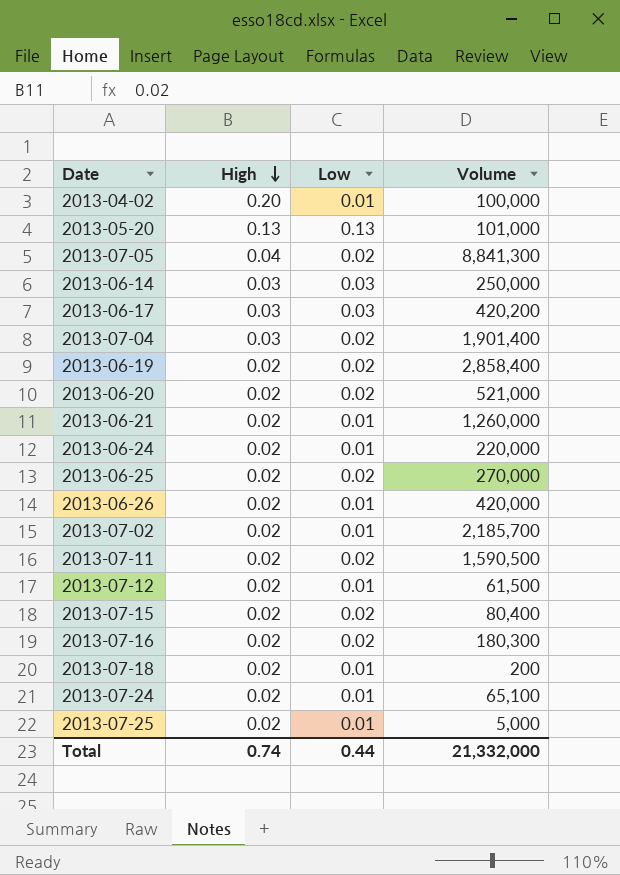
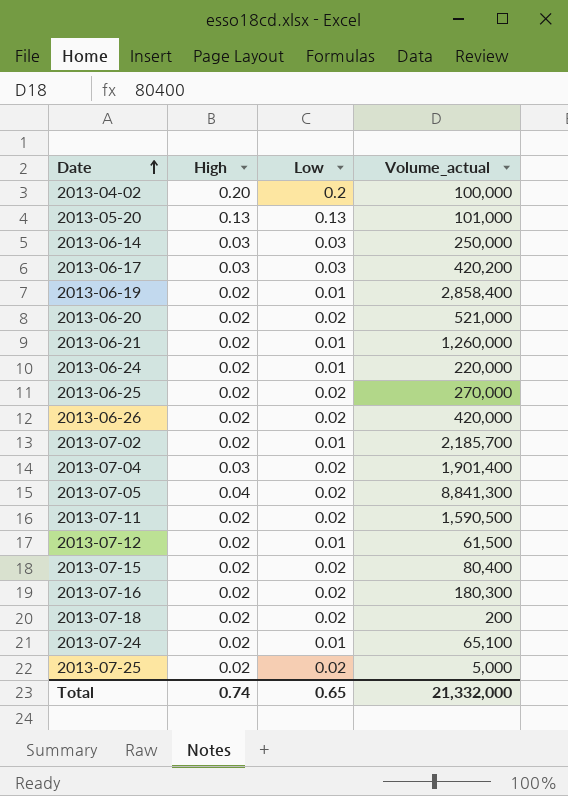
row order: High descending -> Date ascending
column name: Volume -> Volume_actual
2013-04-02 | Low: 0.01 -> 0.2
2013-06-19 | Low: 0.02 -> 0.01
2013-06-26 | Low: 0.01 -> 0.02
2013-07-18 | Low: 0.01 -> 0.02
2013-07-25 | Low: 0.01 -> 0.02
Total | Low: 0.44 -> 0.65

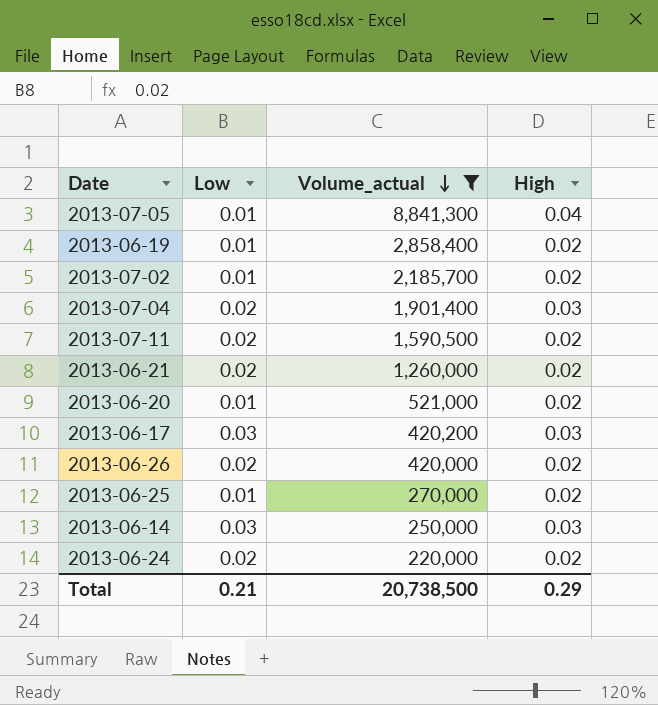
filter: none -> Volume_actual >= 220,000
row order: Date ascending -> Volume_actual descending
column High | position: 2 -> 4
2013-07-05 | Low: 0.02 -> 0.01
2013-06-21 | Low: 0.01 -> 0.02
2013-06-20 | Low: 0.02 -> 0.01
2013-06-25 | Low: 0.02 -> 0.01
2013-06-24 | Low: 0.01 -> 0.02
Total | Low: 0.65 -> 0.21
Total | Volume_actual: 21,332,000 -> 20,738,500
Total | High: 0.74 -> 0.29

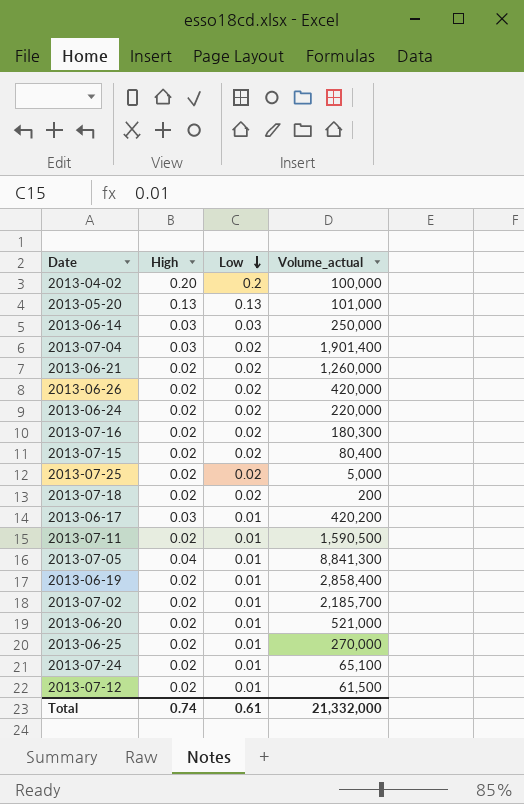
filter: Volume_actual >= 220,000 -> none
row order: Volume_actual descending -> Low descending
column High | position: 4 -> 2
2013-06-17 | Low: 0.03 -> 0.01
2013-07-11 | Low: 0.02 -> 0.01
Total | High: 0.29 -> 0.74
Total | Low: 0.21 -> 0.61
Total | Volume_actual: 20,738,500 -> 21,332,000

